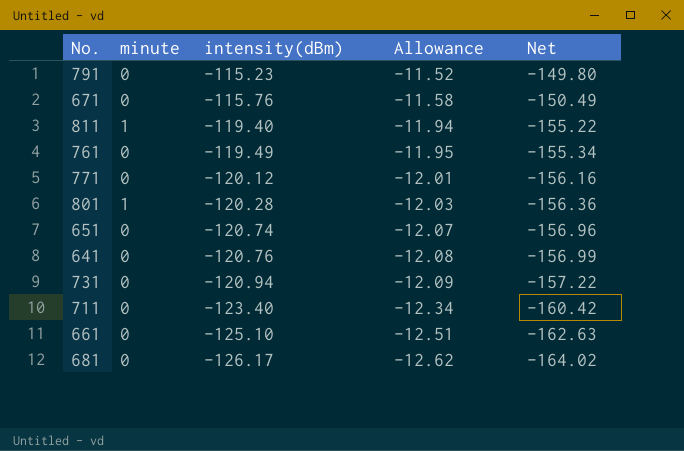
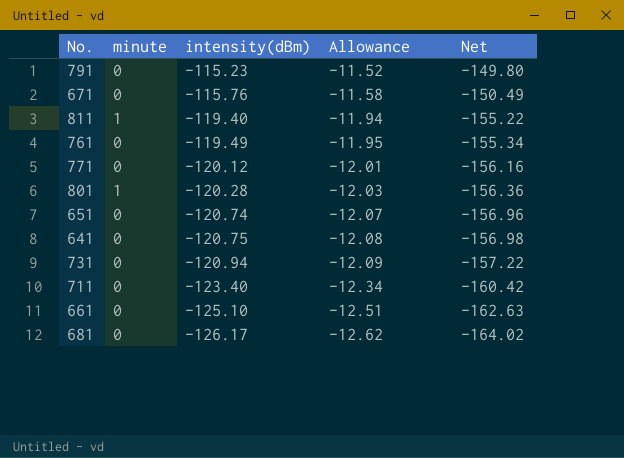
641 | intensity(dBm): -120.76 -> -120.75
641 | Net: -156.99 -> -156.98

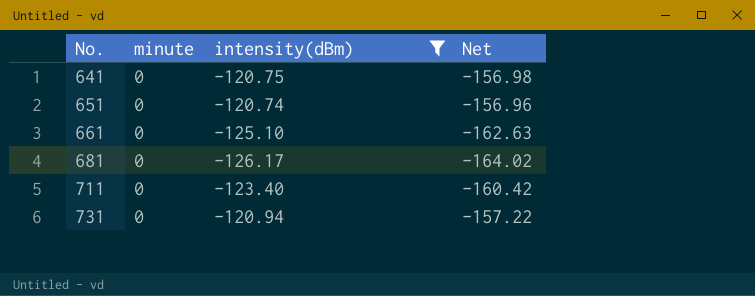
filter: none -> intensity(dBm) <= -120.74
row order: intensity(dBm) descending -> No. ascending
column Allowance | formula: [intensity(dBm)] * 0.1 -> none

